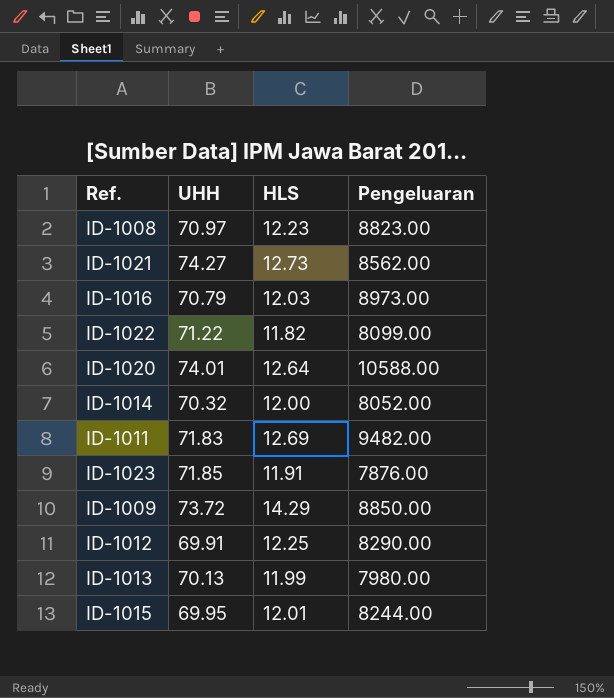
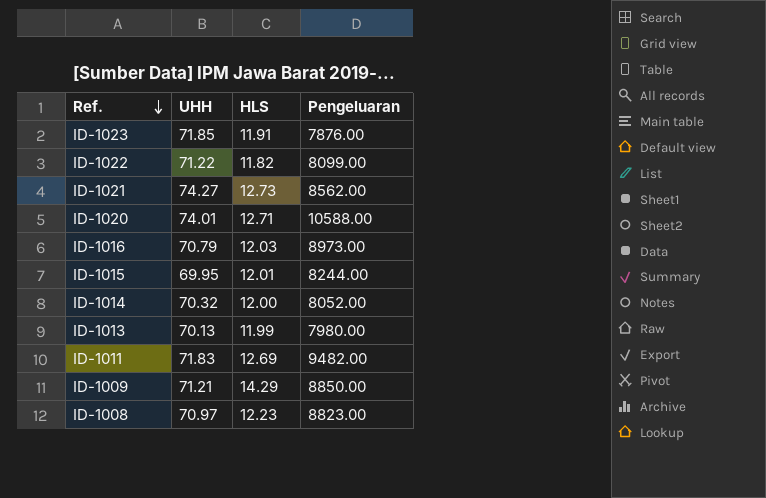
row order: none -> Ref. descending
row ID-1012: 69.91 | 12.25 | 8290.00 -> none
ID-1020 | HLS: 12.64 -> 12.71
ID-1009 | UHH: 73.72 -> 71.21

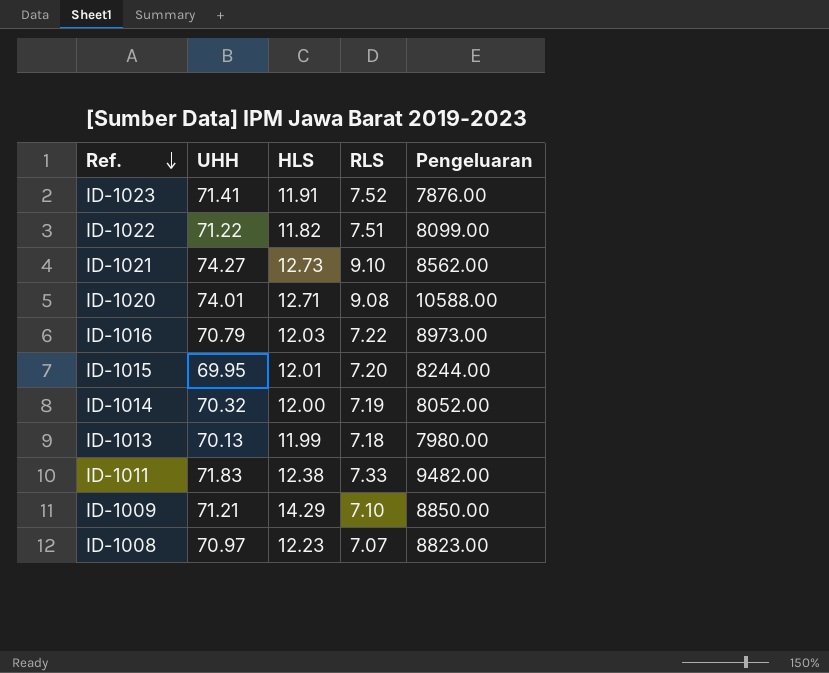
column RLS | position: none -> 4
ID-1023 | UHH: 71.85 -> 71.41
ID-1011 | HLS: 12.69 -> 12.38

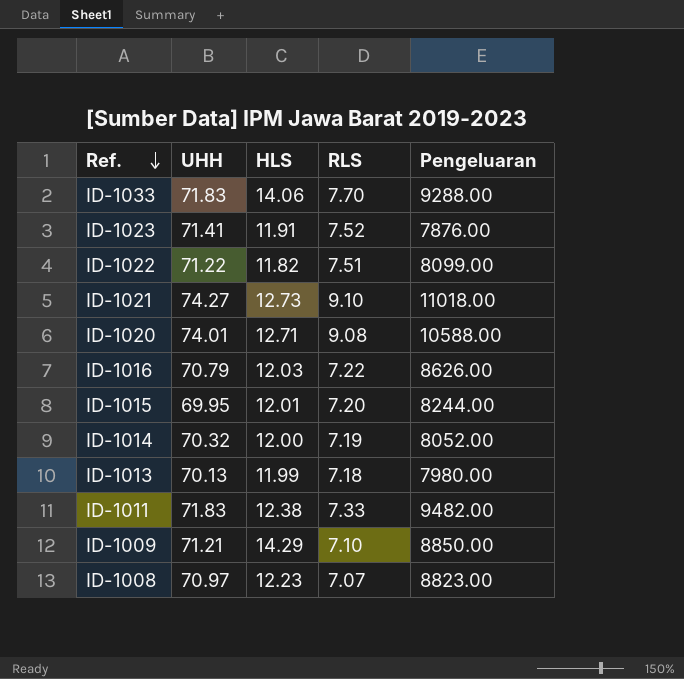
row ID-1033: none -> 71.83 | 14.06 | 7.70 | 9288.00
ID-1021 | Pengeluaran: 8562.00 -> 11018.00
ID-1016 | Pengeluaran: 8973.00 -> 8626.00

